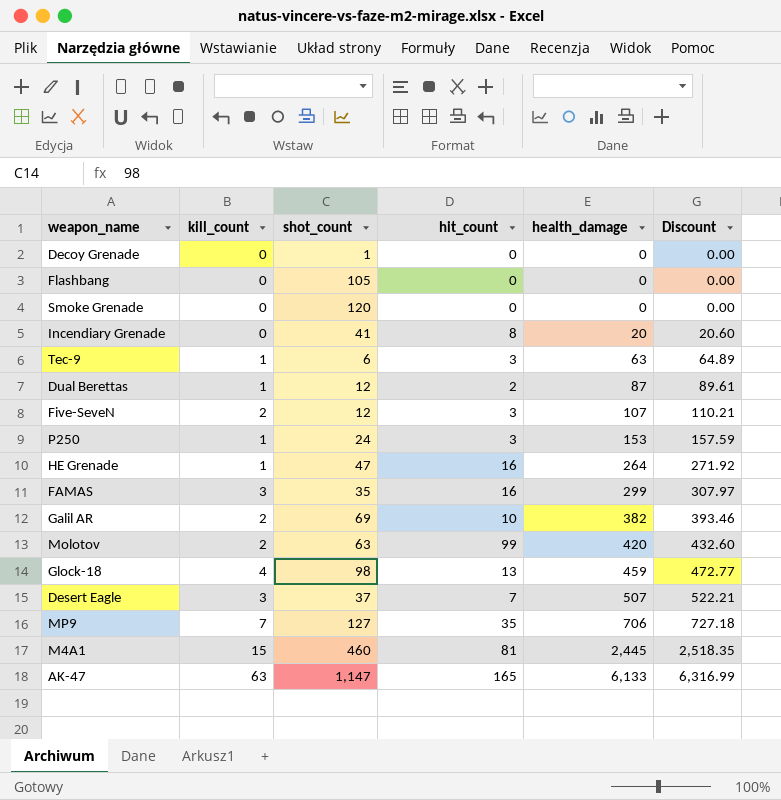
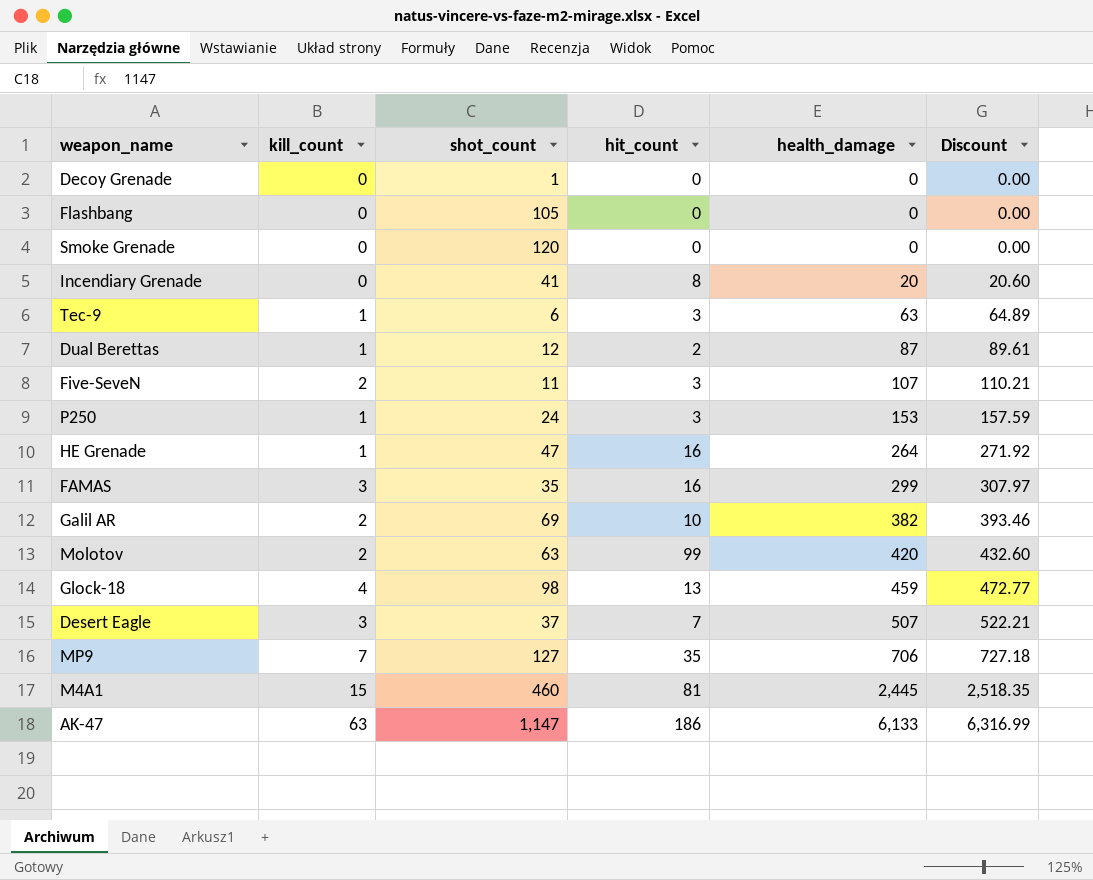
Five-SeveN | shot_count: 12 -> 11
AK-47 | hit_count: 165 -> 186

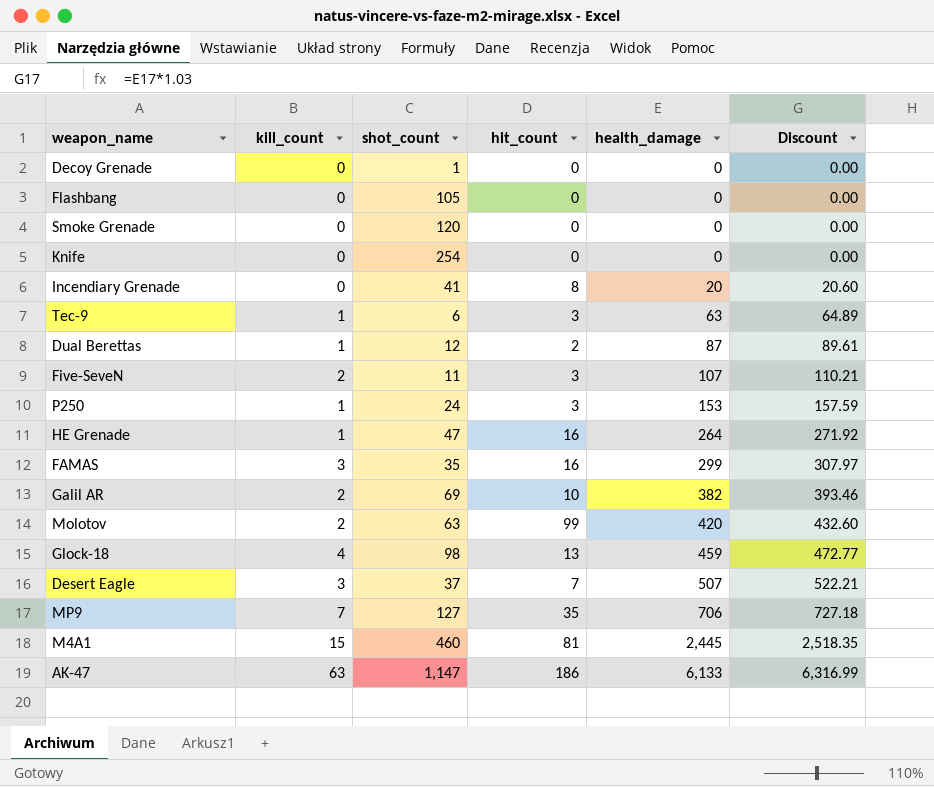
row Knife: none -> 0 | 254 | 0 | 0 | 0.00

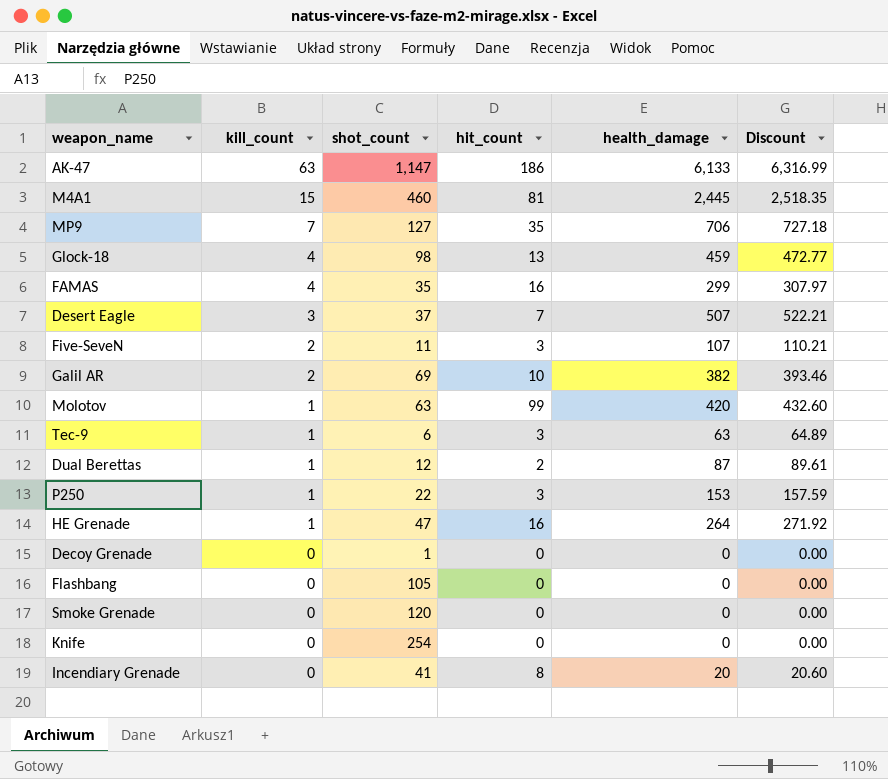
row order: health_damage ascending -> kill_count descending
FAMAS | kill_count: 3 -> 4
Molotov | kill_count: 2 -> 1
P250 | shot_count: 24 -> 22

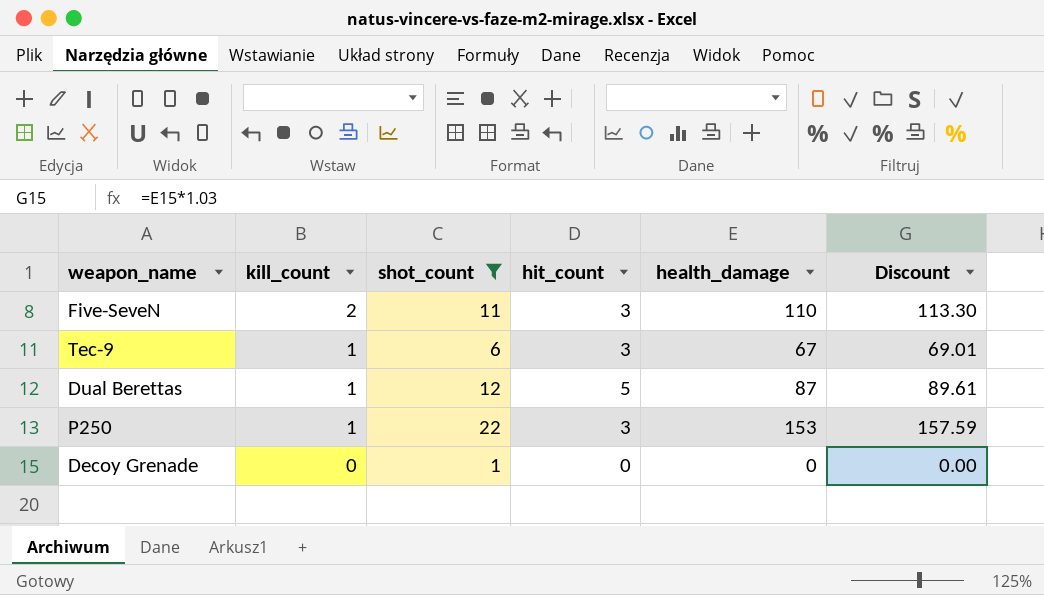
filter: none -> shot_count <= 22
Five-SeveN | health_damage: 107 -> 110
Five-SeveN | Discount: 110.21 -> 113.30
Tec-9 | health_damage: 63 -> 67
Tec-9 | Discount: 64.89 -> 69.01
Dual Berettas | hit_count: 2 -> 5

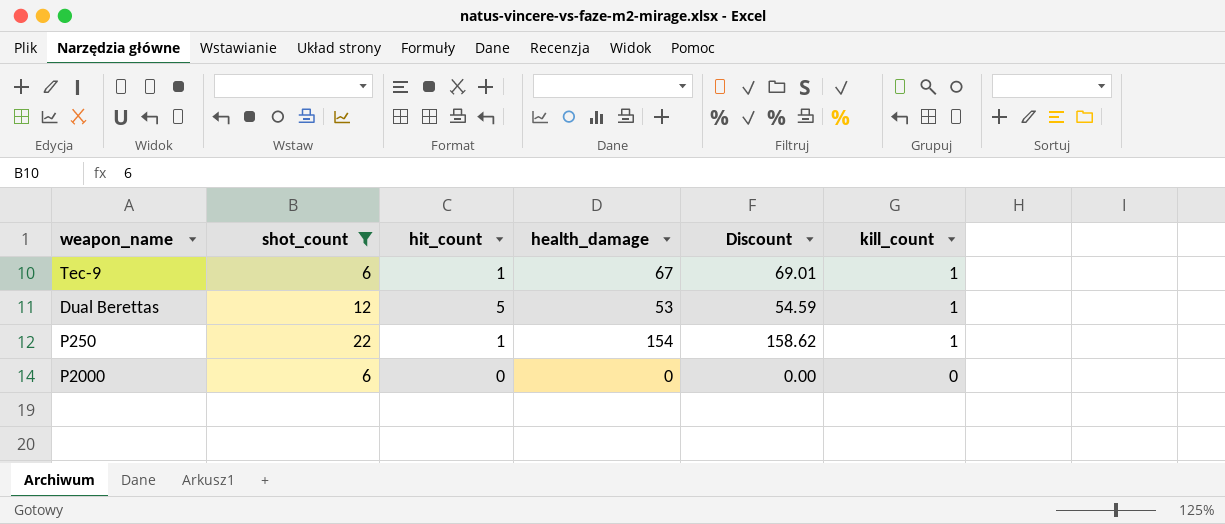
column kill_count | position: 2 -> 6
row Five-SeveN: 2 | 11 | 3 | 110 | 113.30 -> none
row Decoy Grenade: 0 | 1 | 0 | 0 | 0.00 -> none
Tec-9 | hit_count: 3 -> 1
Dual Berettas | health_damage: 87 -> 53
Dual Berettas | Discount: 89.61 -> 54.59
P250 | hit_count: 3 -> 1
P250 | health_damage: 153 -> 154
P250 | Discount: 157.59 -> 158.62
row P2000: none -> 6 | 0 | 0 | 0.00 | 0

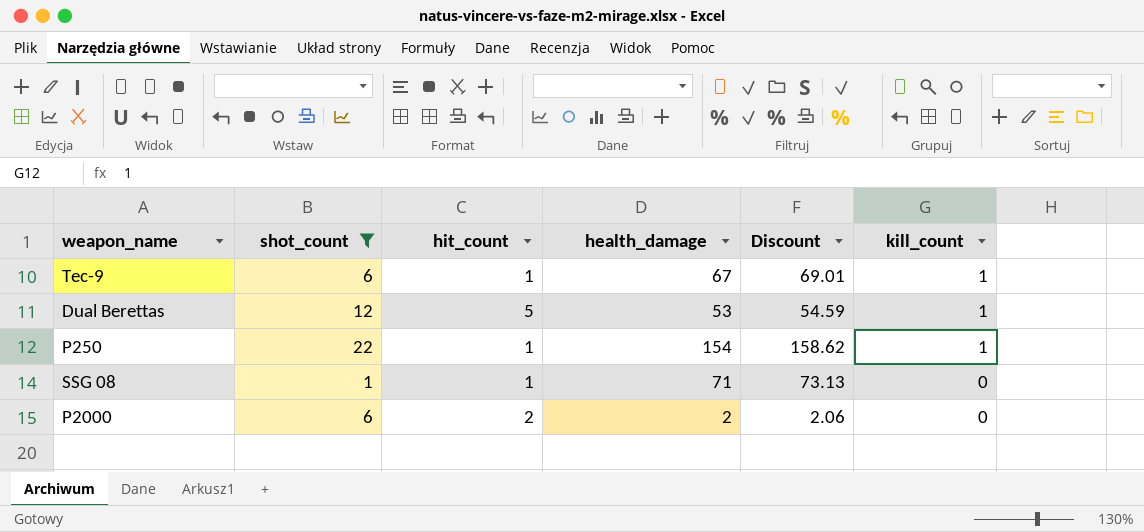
row SSG 08: none -> 1 | 1 | 71 | 73.13 | 0
P2000 | hit_count: 0 -> 2
P2000 | health_damage: 0 -> 2
P2000 | Discount: 0.00 -> 2.06

